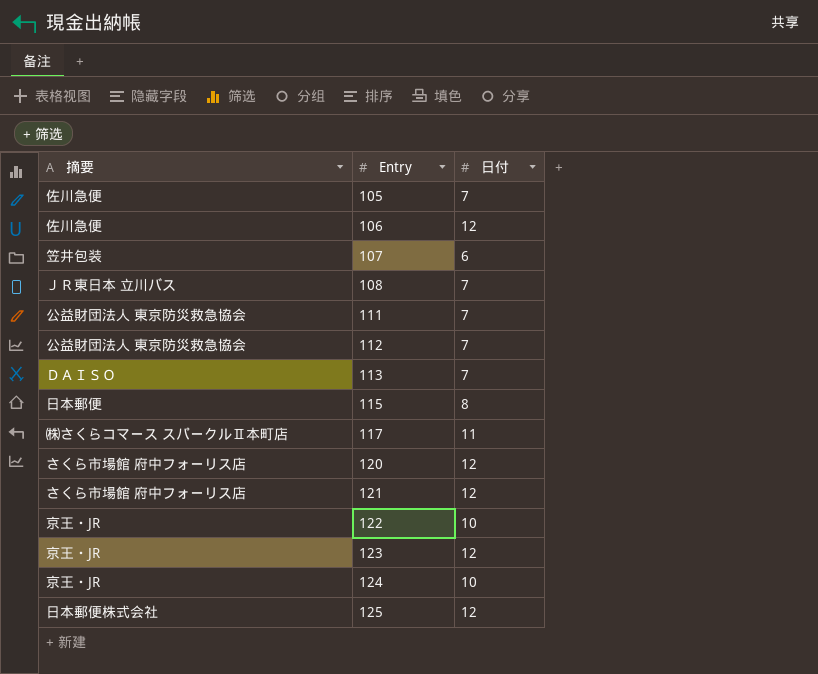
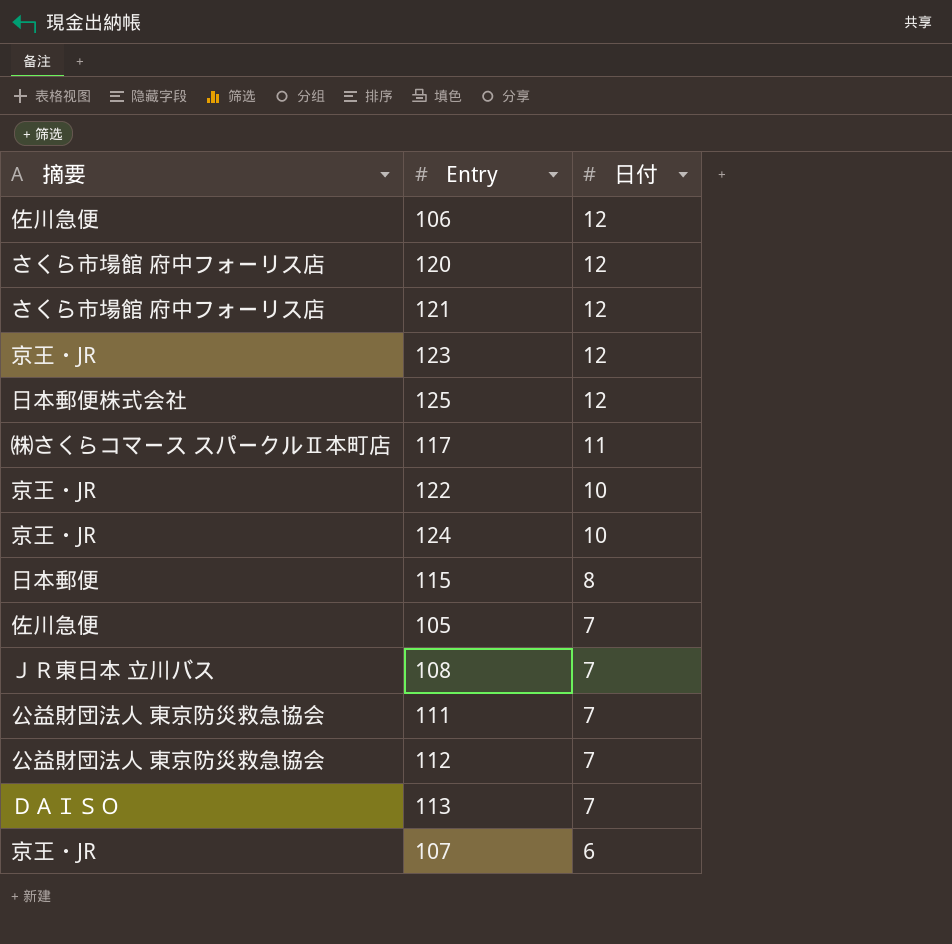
row order: Entry ascending -> 日付 descending
107 | 摘要: 笠井包装 -> 京王・JR

